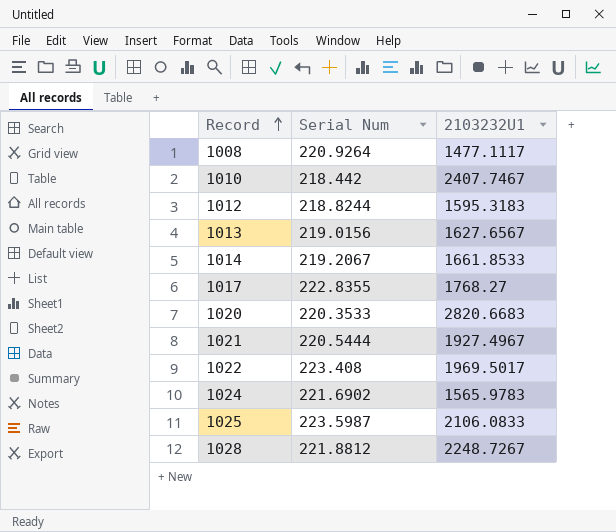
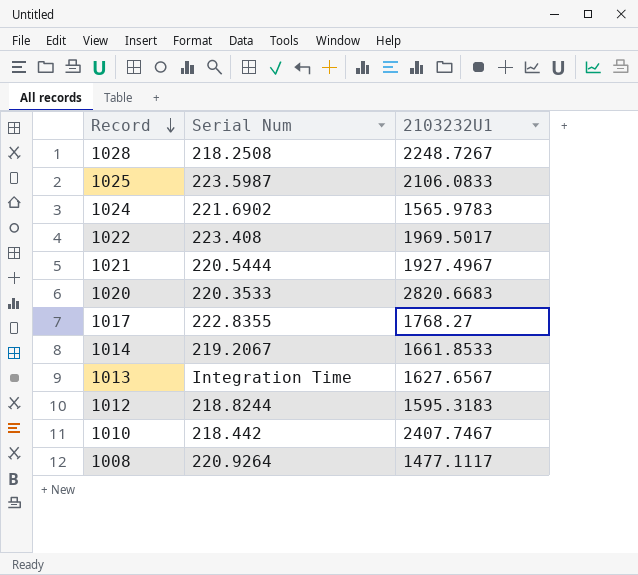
row order: Record ascending -> Record descending
1028 | Serial Num: 221.8812 -> 218.2508
1013 | Serial Num: 219.0156 -> Integration Time

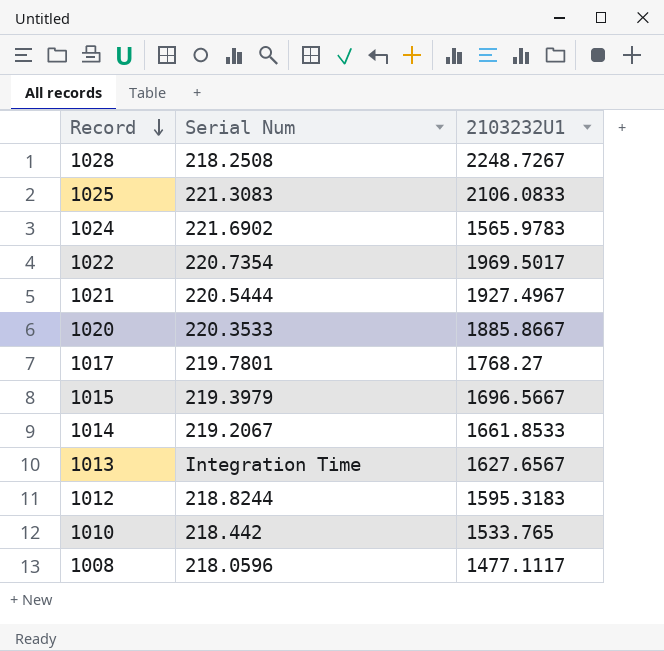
1025 | Serial Num: 223.5987 -> 221.3083
1022 | Serial Num: 223.408 -> 220.7354
1020 | 2103232U1: 2820.6683 -> 1885.8667
1017 | Serial Num: 222.8355 -> 219.7801
row 1015: none -> 219.3979 | 1696.5667
1010 | 2103232U1: 2407.7467 -> 1533.765
1008 | Serial Num: 220.9264 -> 218.0596

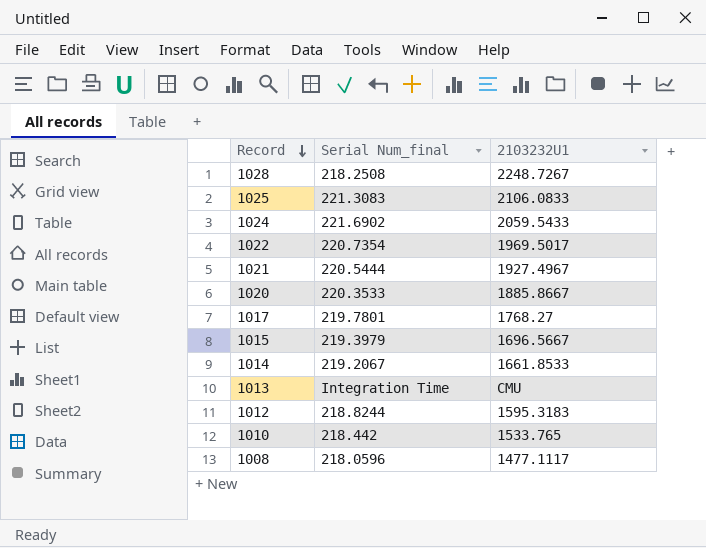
column name: Serial Num -> Serial Num_final
1024 | 2103232U1: 1565.9783 -> 2059.5433
1013 | 2103232U1: 1627.6567 -> CMU

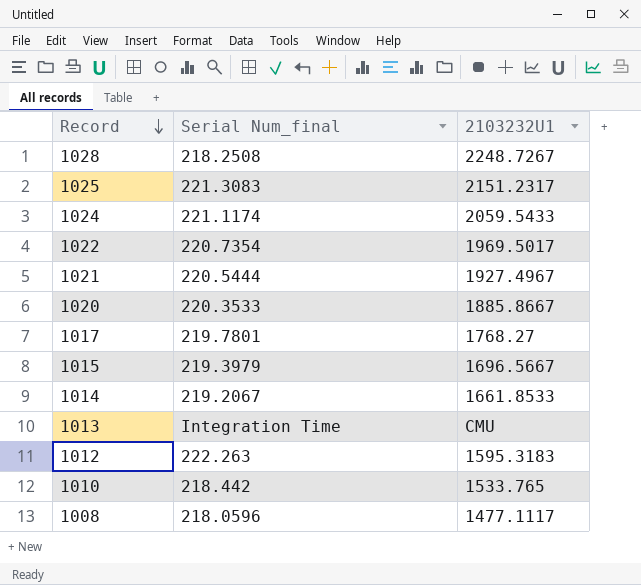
1025 | 2103232U1: 2106.0833 -> 2151.2317
1024 | Serial Num_final: 221.6902 -> 221.1174
1012 | Serial Num_final: 218.8244 -> 222.263

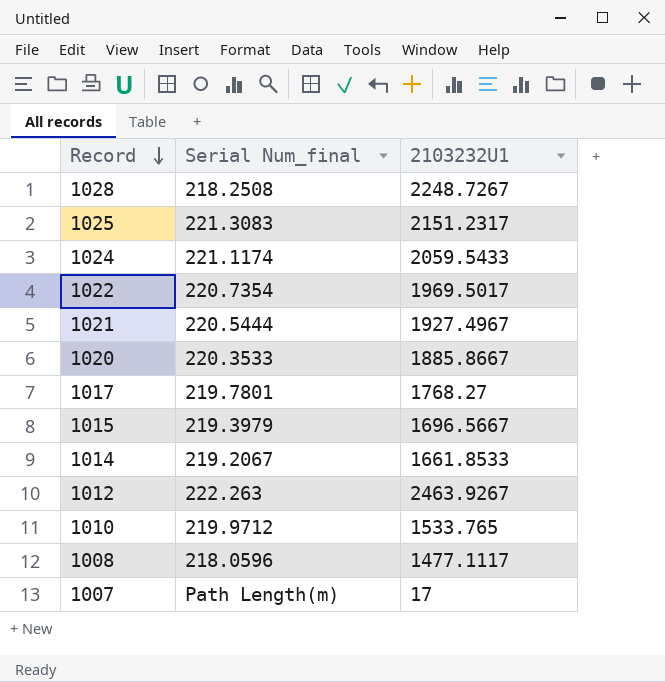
row 1013: Integration Time | CMU -> none
1012 | 2103232U1: 1595.3183 -> 2463.9267
1010 | Serial Num_final: 218.442 -> 219.9712
row 1007: none -> Path Length(m) | 17

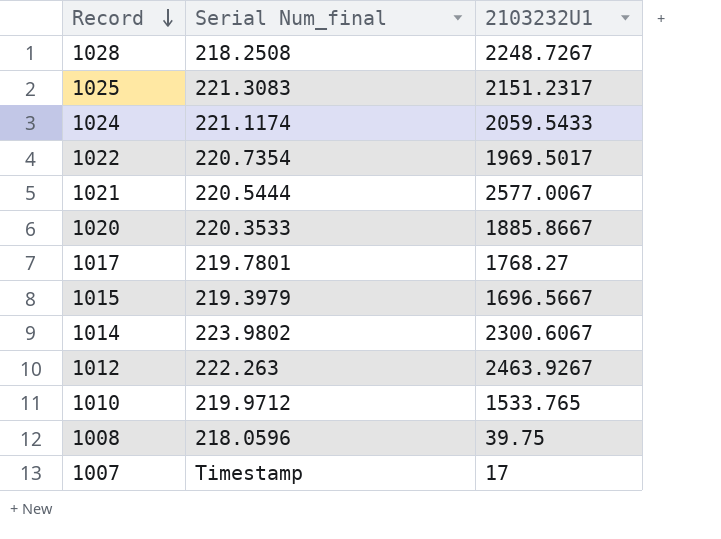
1021 | 2103232U1: 1927.4967 -> 2577.0067
1014 | Serial Num_final: 219.2067 -> 223.9802
1014 | 2103232U1: 1661.8533 -> 2300.6067
1008 | 2103232U1: 1477.1117 -> 39.75
1007 | Serial Num_final: Path Length(m) -> Timestamp

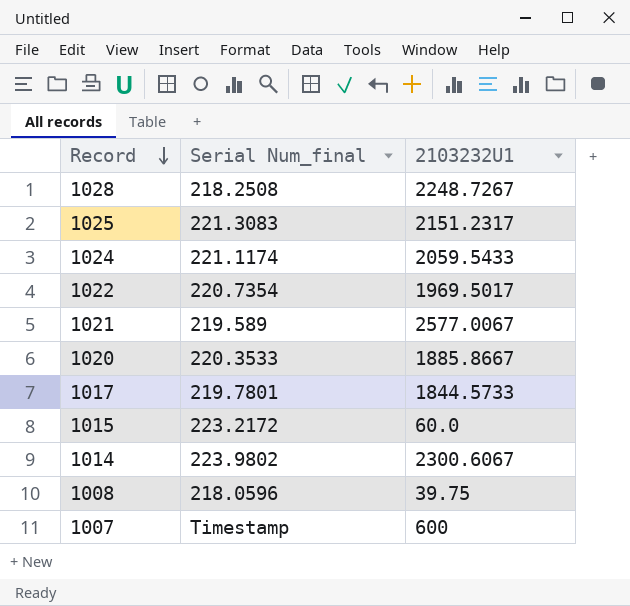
row 1012: 222.263 | 2463.9267 -> none
row 1010: 219.9712 | 1533.765 -> none
1021 | Serial Num_final: 220.5444 -> 219.589
1017 | 2103232U1: 1768.27 -> 1844.5733
1015 | Serial Num_final: 219.3979 -> 223.2172
1015 | 2103232U1: 1696.5667 -> 60.0
1007 | 2103232U1: 17 -> 600

